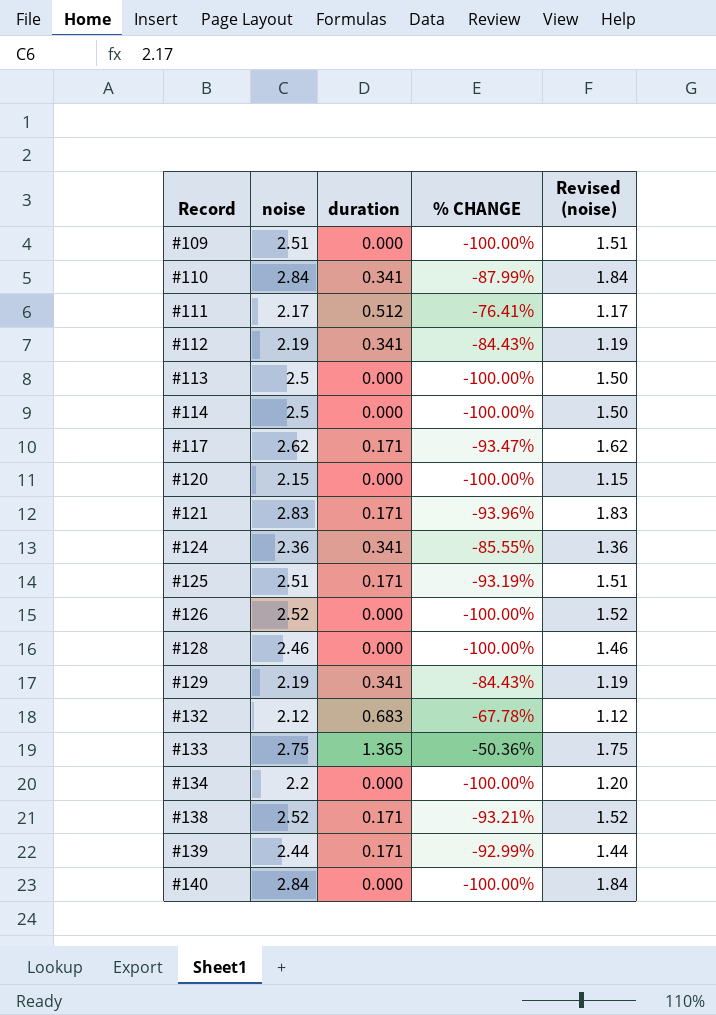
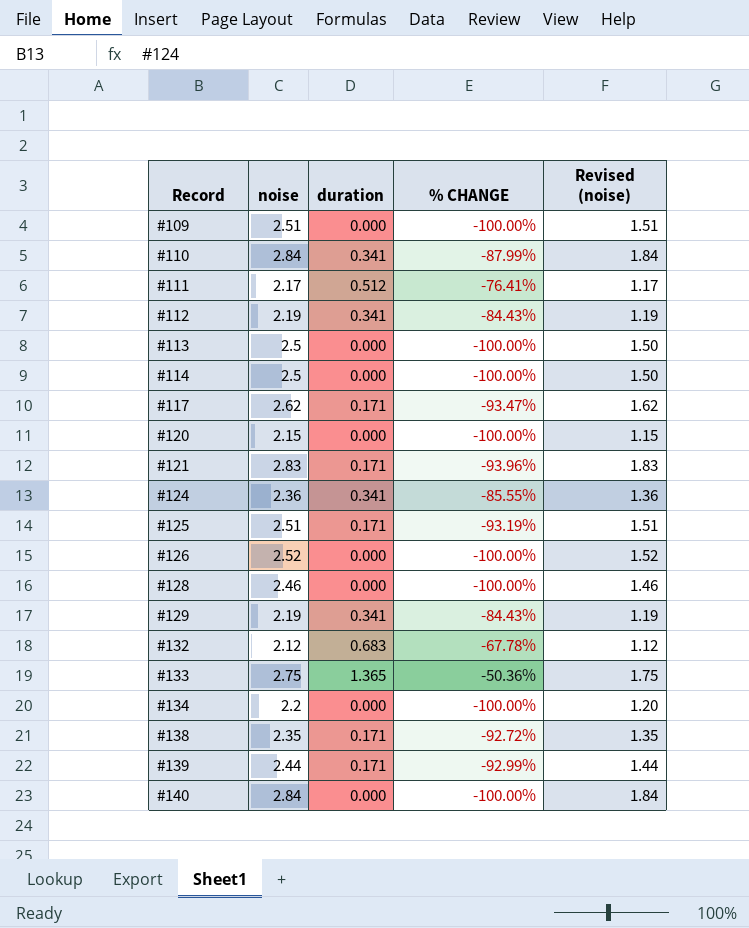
#138 | noise: 2.52 -> 2.35
#138 | % CHANGE: -93.21% -> -92.72%
#138 | Revised (noise): 1.52 -> 1.35

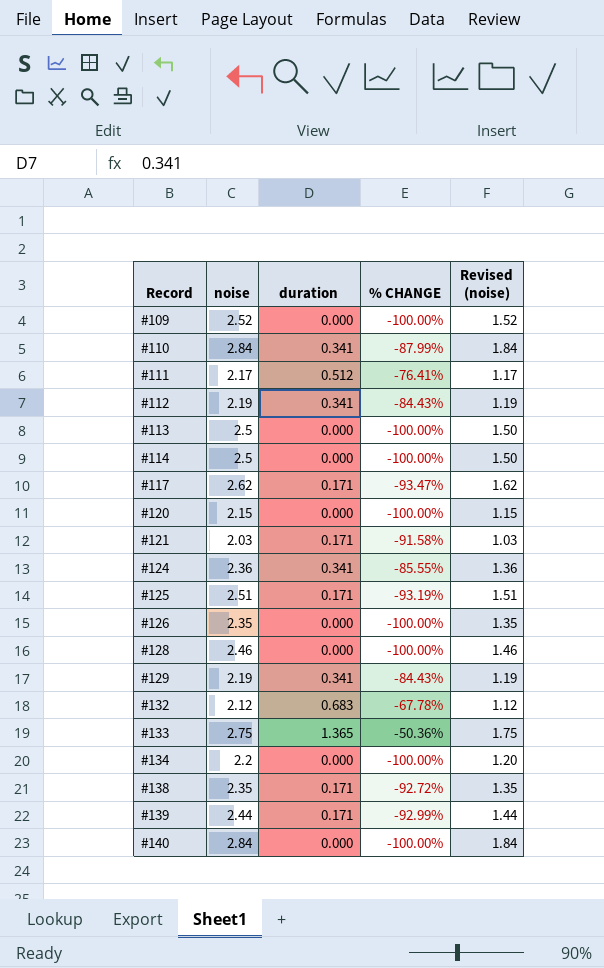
#109 | noise: 2.51 -> 2.52
#109 | Revised (noise): 1.51 -> 1.52
#121 | noise: 2.83 -> 2.03
#121 | % CHANGE: -93.96% -> -91.58%
#121 | Revised (noise): 1.83 -> 1.03
#126 | noise: 2.52 -> 2.35
#126 | Revised (noise): 1.52 -> 1.35

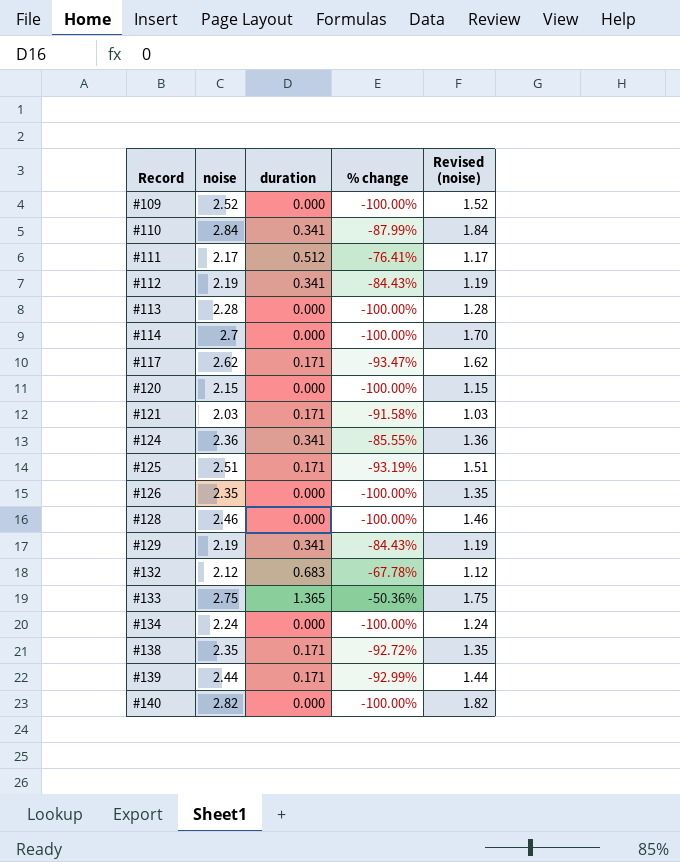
column name: % CHANGE -> % change
#113 | noise: 2.5 -> 2.28
#113 | Revised (noise): 1.50 -> 1.28
#114 | noise: 2.5 -> 2.7
#114 | Revised (noise): 1.50 -> 1.70
#134 | noise: 2.2 -> 2.24
#134 | Revised (noise): 1.20 -> 1.24
#140 | noise: 2.84 -> 2.82
#140 | Revised (noise): 1.84 -> 1.82

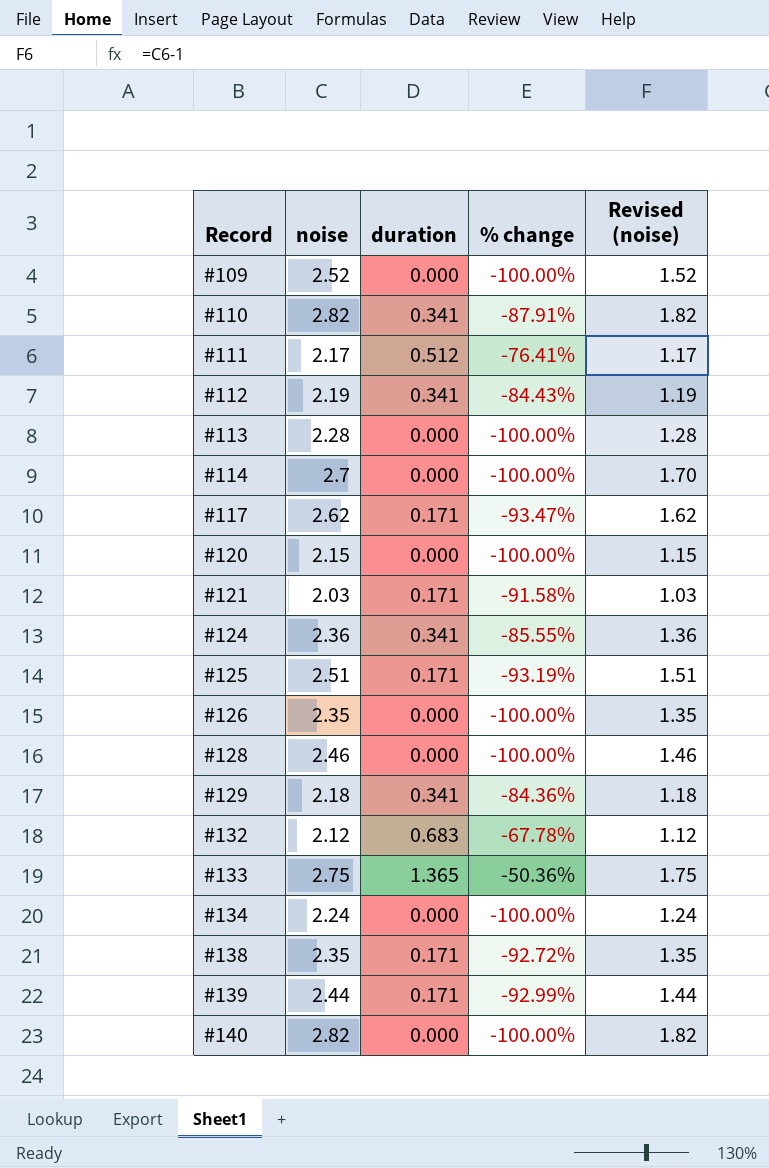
#110 | noise: 2.84 -> 2.82
#110 | % change: -87.99% -> -87.91%
#110 | Revised (noise): 1.84 -> 1.82
#129 | noise: 2.19 -> 2.18
#129 | % change: -84.43% -> -84.36%
#129 | Revised (noise): 1.19 -> 1.18

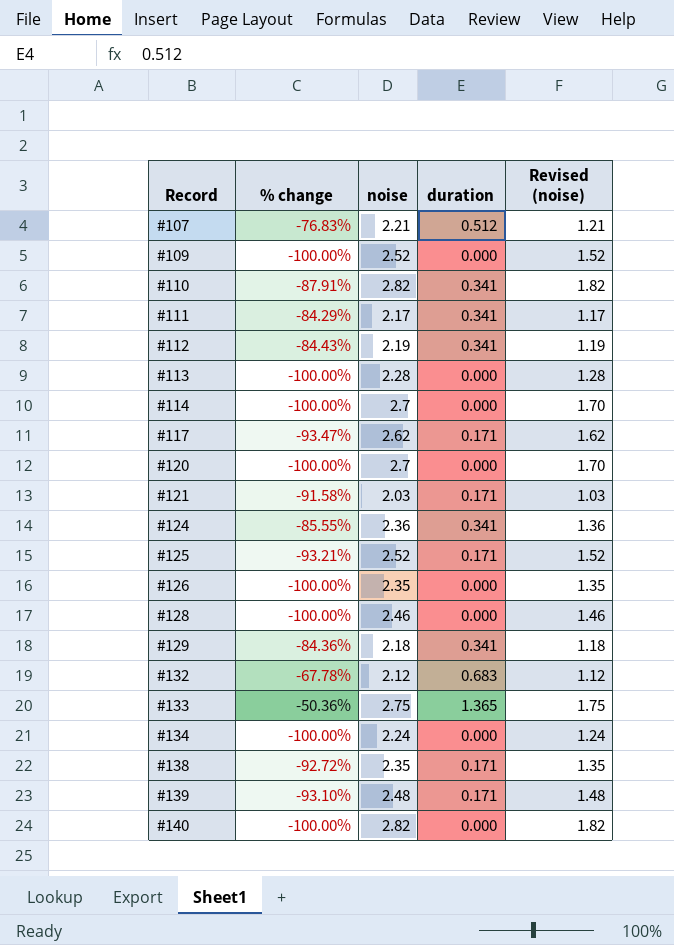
column % change | position: 4 -> 2
row #107: none -> -76.83% | 2.21 | 0.512 | 1.21
#111 | % change: -76.41% -> -84.29%
#111 | duration: 0.512 -> 0.341
#120 | noise: 2.15 -> 2.7
#120 | Revised (noise): 1.15 -> 1.70
#125 | % change: -93.19% -> -93.21%
#125 | noise: 2.51 -> 2.52
#125 | Revised (noise): 1.51 -> 1.52
#139 | % change: -92.99% -> -93.10%
#139 | noise: 2.44 -> 2.48
#139 | Revised (noise): 1.44 -> 1.48

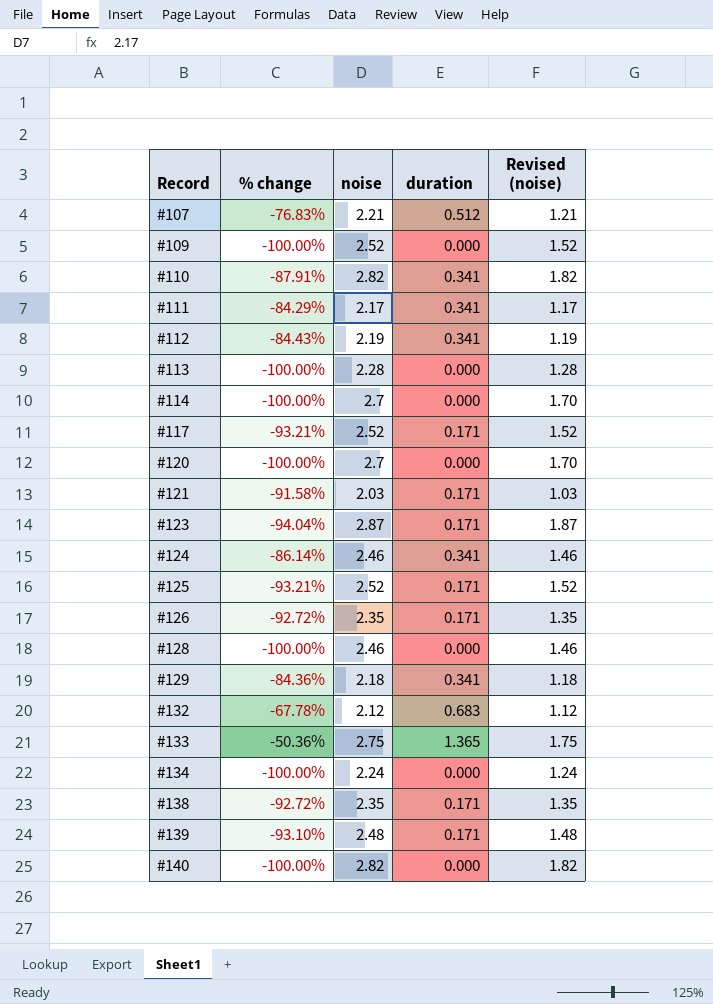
#117 | % change: -93.47% -> -93.21%
#117 | noise: 2.62 -> 2.52
#117 | Revised (noise): 1.62 -> 1.52
row #123: none -> -94.04% | 2.87 | 0.171 | 1.87
#124 | % change: -85.55% -> -86.14%
#124 | noise: 2.36 -> 2.46
#124 | Revised (noise): 1.36 -> 1.46
#126 | % change: -100.00% -> -92.72%
#126 | duration: 0.000 -> 0.171

